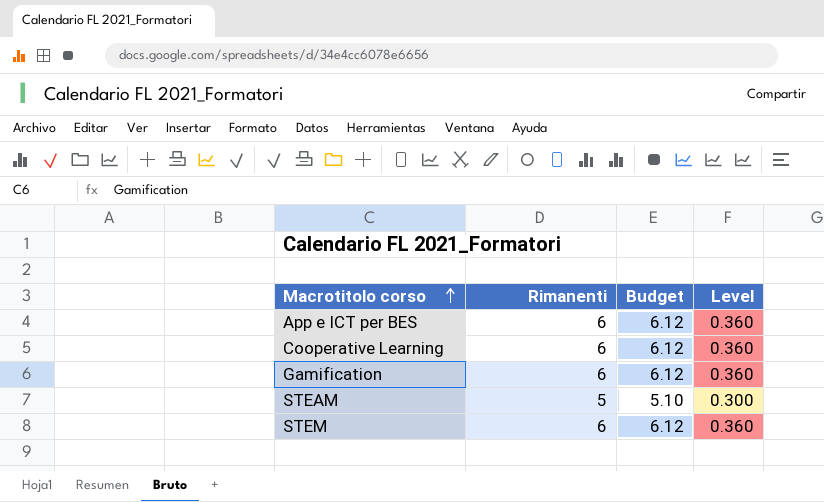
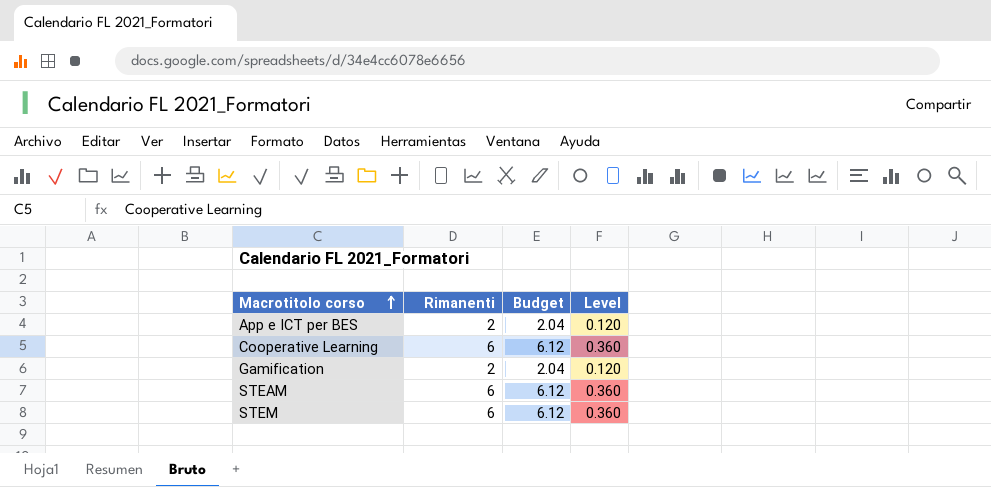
App e ICT per BES | Rimanenti: 6 -> 2
App e ICT per BES | Budget: 6.12 -> 2.04
App e ICT per BES | Level: 0.360 -> 0.120
Gamification | Rimanenti: 6 -> 2
Gamification | Budget: 6.12 -> 2.04
Gamification | Level: 0.360 -> 0.120
STEAM | Rimanenti: 5 -> 6
STEAM | Budget: 5.10 -> 6.12
STEAM | Level: 0.300 -> 0.360

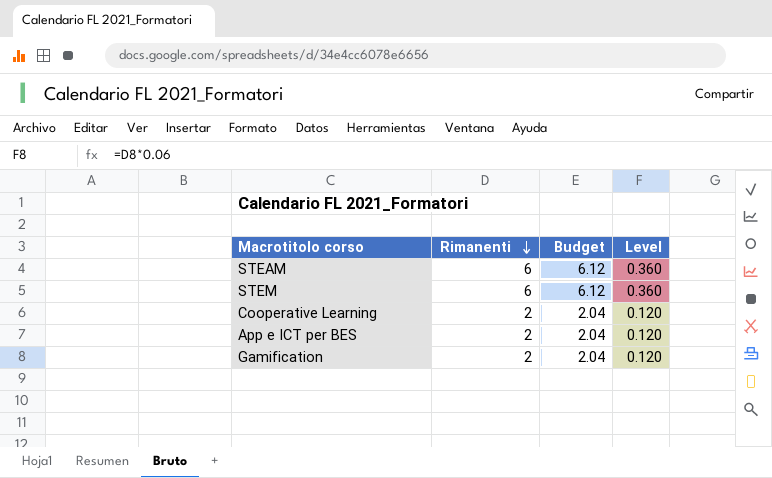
row order: Macrotitolo corso ascending -> Rimanenti descending
Cooperative Learning | Rimanenti: 6 -> 2
Cooperative Learning | Budget: 6.12 -> 2.04
Cooperative Learning | Level: 0.360 -> 0.120

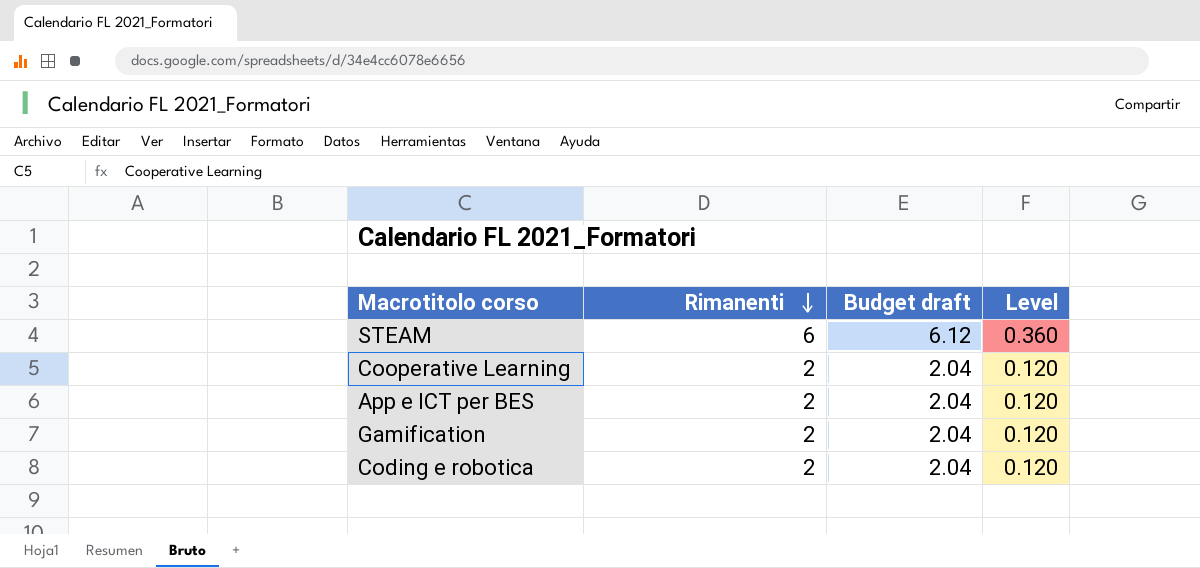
column name: Budget -> Budget draft
row STEM: 6 | 6.12 | 0.360 -> none
row Coding e robotica: none -> 2 | 2.04 | 0.120

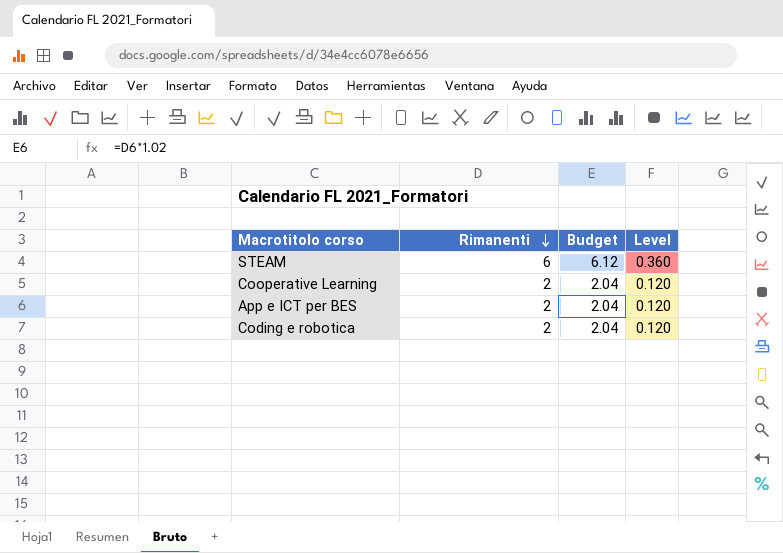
column name: Budget draft -> Budget
row Gamification: 2 | 2.04 | 0.120 -> none

